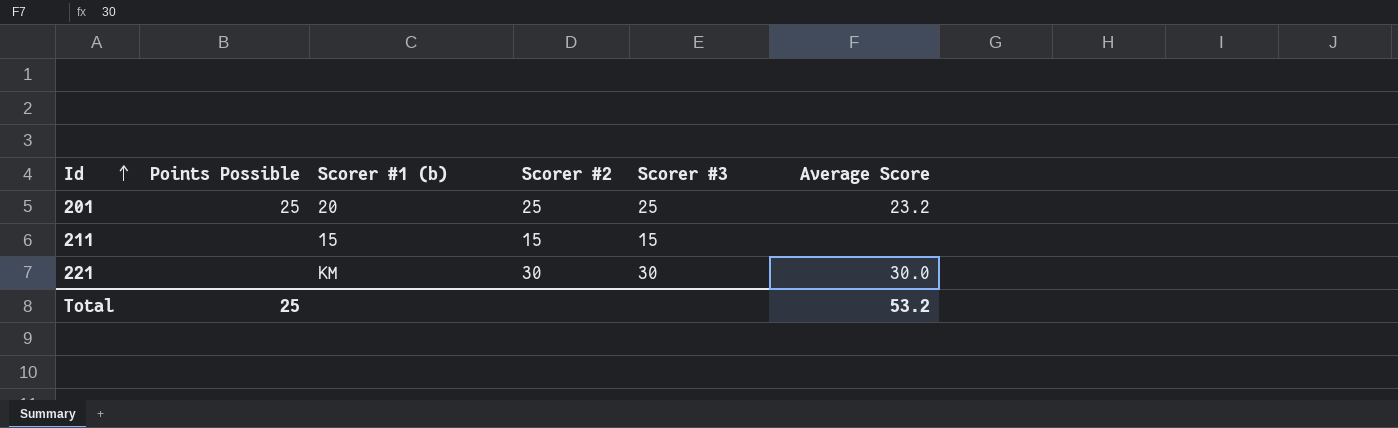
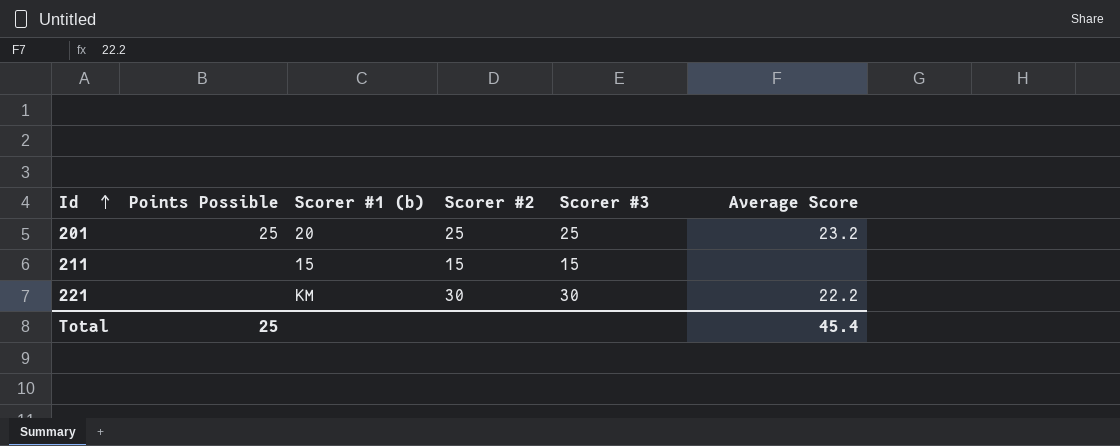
221 | Average Score: 30.0 -> 22.2
Total | Average Score: 53.2 -> 45.4

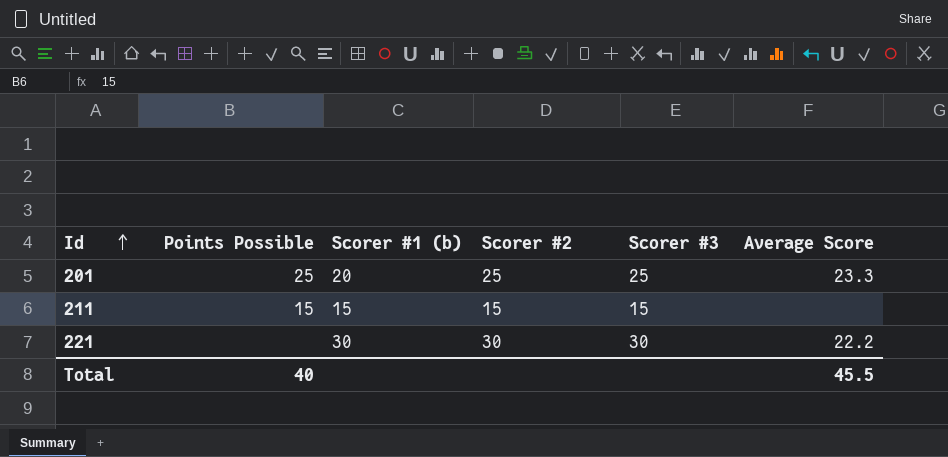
201 | Average Score: 23.2 -> 23.3
211 | Points Possible: none -> 15
221 | Scorer #1 (b): KM -> 30
Total | Points Possible: 25 -> 40
Total | Average Score: 45.4 -> 45.5

